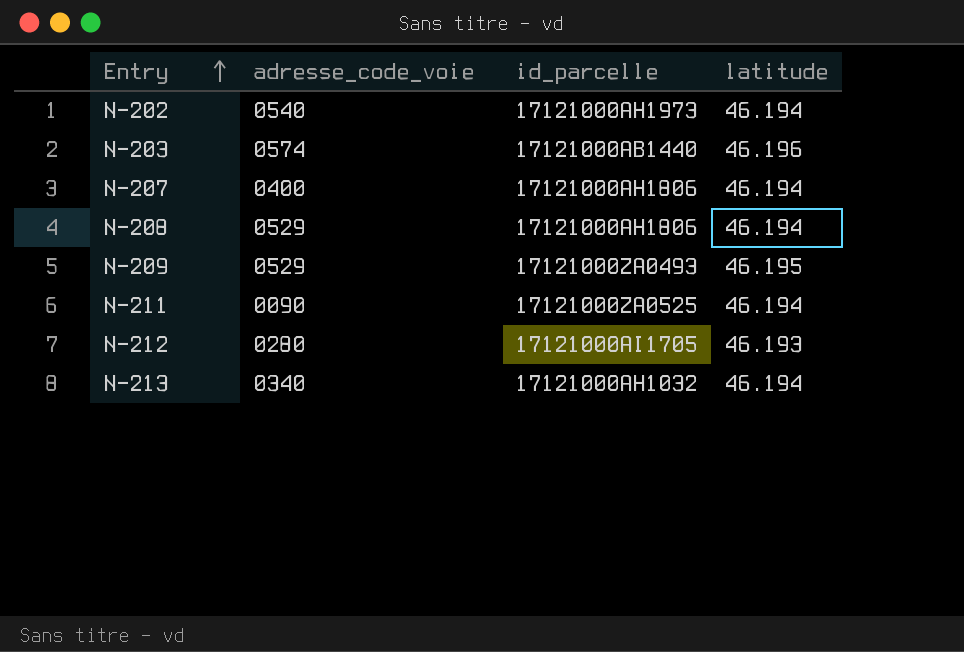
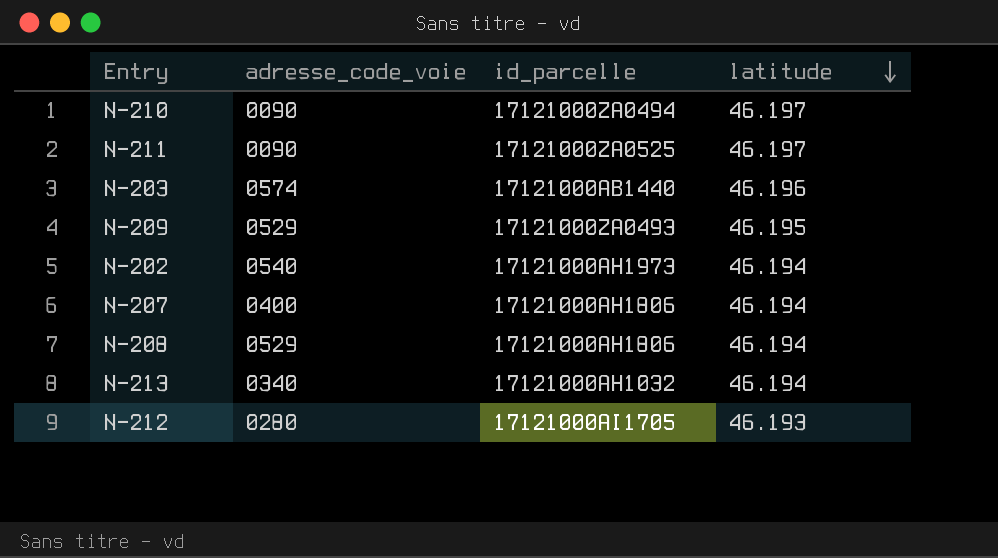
row order: Entry ascending -> latitude descending
row N-210: none -> 0090 | 17121000ZA0494 | 46.197
N-211 | latitude: 46.194 -> 46.197

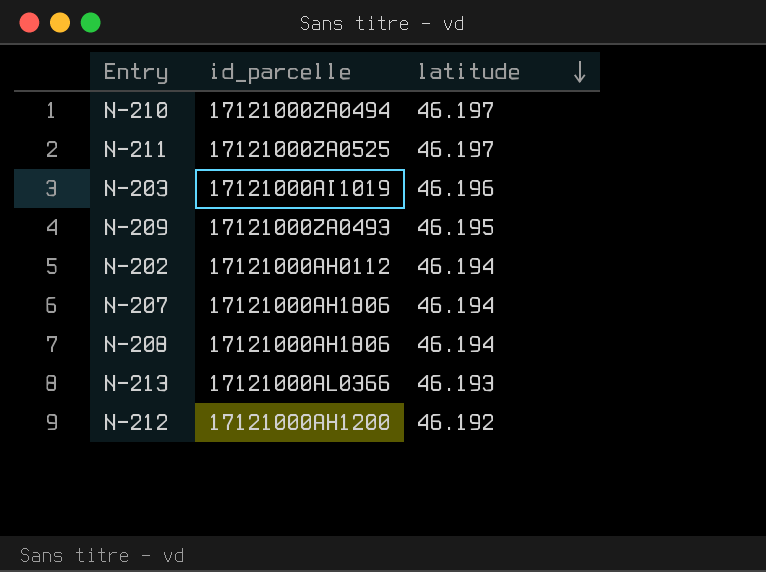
column adresse_code_voie | position: 2 -> none
N-203 | id_parcelle: 17121000AB1440 -> 17121000AI1019
N-202 | id_parcelle: 17121000AH1973 -> 17121000AH0112
N-213 | id_parcelle: 17121000AH1032 -> 17121000AL0366
N-213 | latitude: 46.194 -> 46.193
N-212 | id_parcelle: 17121000AI1705 -> 17121000AH1200
N-212 | latitude: 46.193 -> 46.192

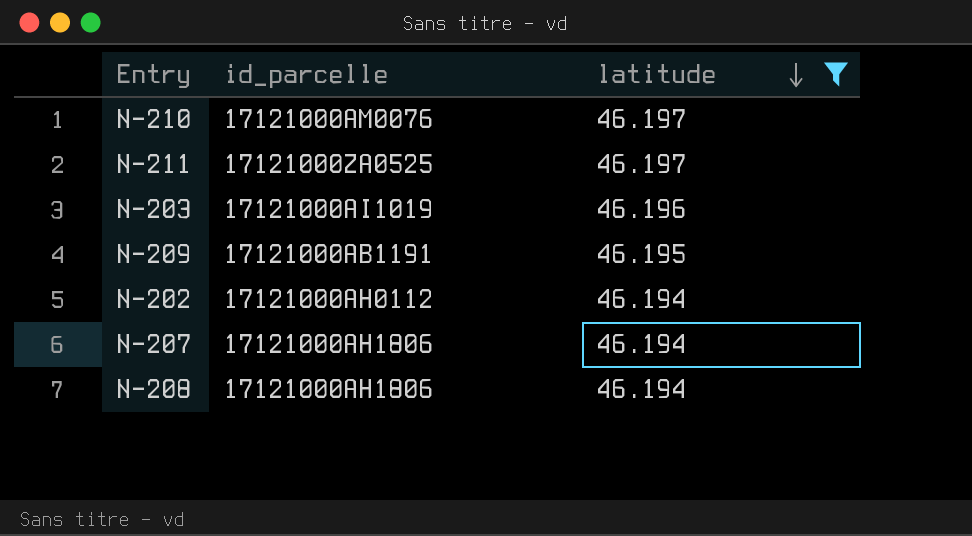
filter: none -> latitude >= 46.194
N-210 | id_parcelle: 17121000ZA0494 -> 17121000AM0076
N-209 | id_parcelle: 17121000ZA0493 -> 17121000AB1191

